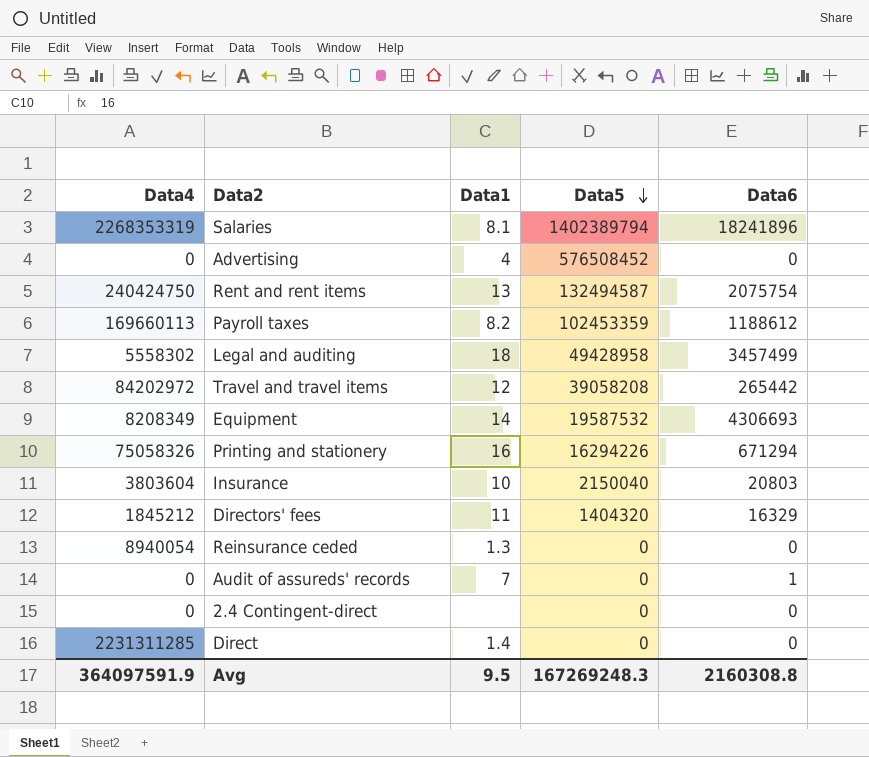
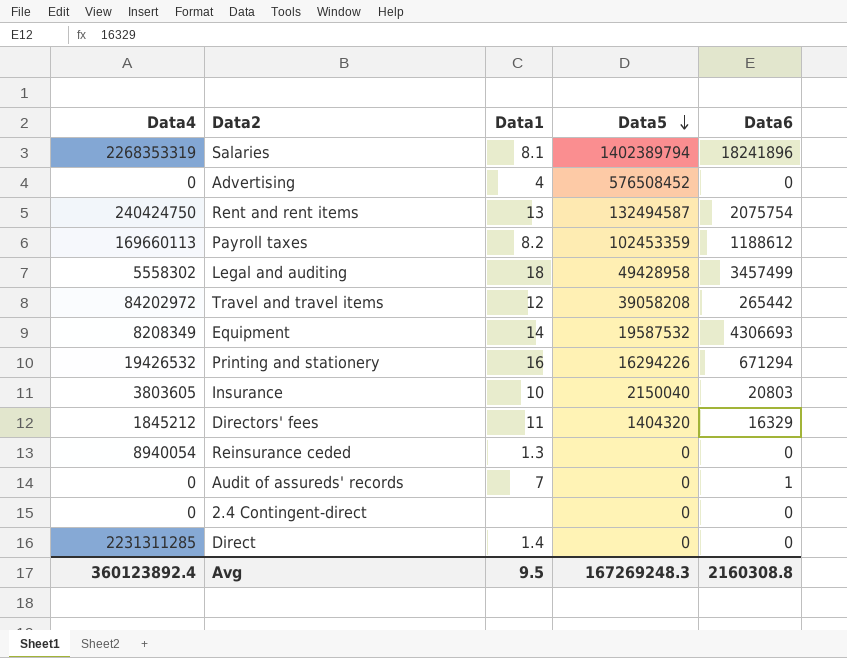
Printing and stationery | Data4: 75058326 -> 19426532
Insurance | Data4: 3803604 -> 3803605
Avg | Data4: 364097591.9 -> 360123892.4

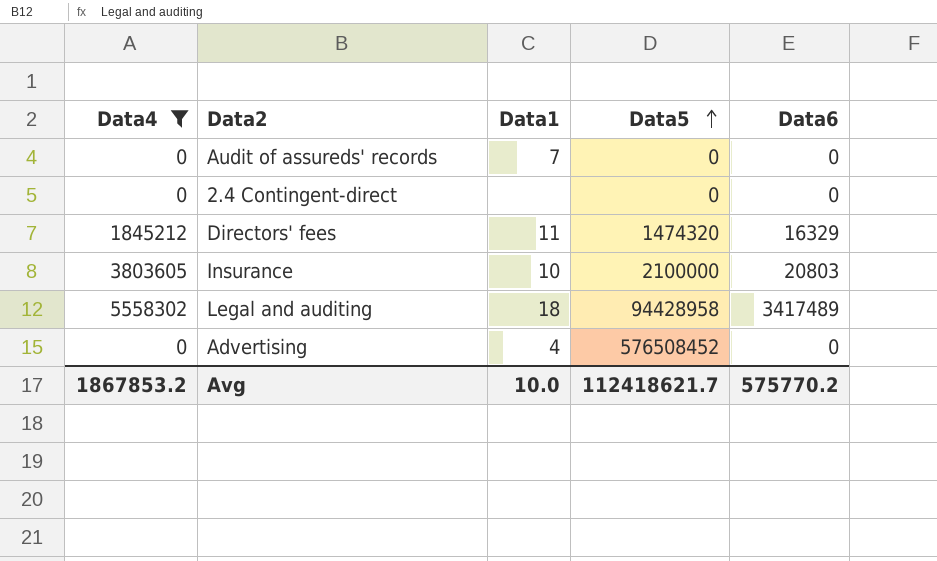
filter: none -> Data4 <= 5558302
row order: Data5 descending -> Data5 ascending
Audit of assureds' records | Data6: 1 -> 0
Directors' fees | Data5: 1404320 -> 1474320
Insurance | Data5: 2150040 -> 2100000
Legal and auditing | Data5: 49428958 -> 94428958
Legal and auditing | Data6: 3457499 -> 3417489
Avg | Data4: 360123892.4 -> 1867853.2
Avg | Data1: 9.5 -> 10.0
Avg | Data5: 167269248.3 -> 112418621.7
Avg | Data6: 2160308.8 -> 575770.2

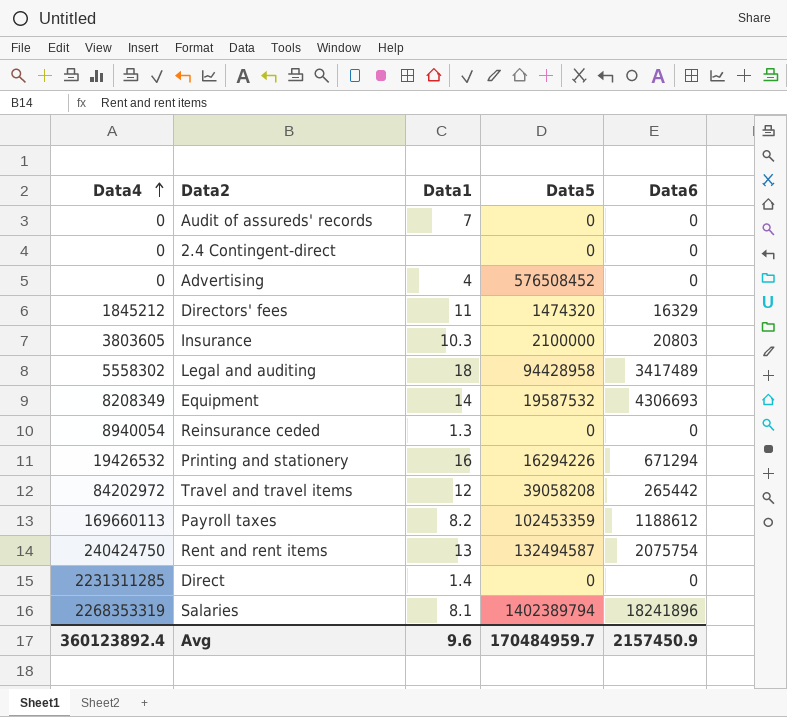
filter: Data4 <= 5558302 -> none
row order: Data5 ascending -> Data4 ascending
Insurance | Data1: 10 -> 10.3
Avg | Data4: 1867853.2 -> 360123892.4
Avg | Data1: 10.0 -> 9.6
Avg | Data5: 112418621.7 -> 170484959.7
Avg | Data6: 575770.2 -> 2157450.9

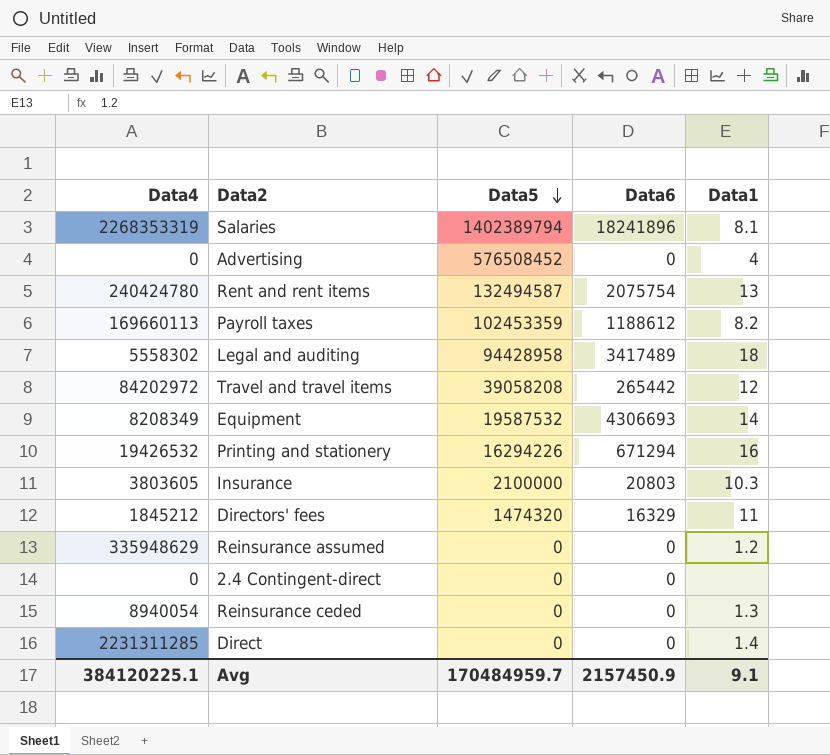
row order: Data4 ascending -> Data5 descending
column Data1 | position: 3 -> 5
row Audit of assureds' records: 0 | 7 | 0 | 0 -> none
Rent and rent items | Data4: 240424750 -> 240424780
row Reinsurance assumed: none -> 335948629 | 0 | 0 | 1.2
Avg | Data4: 360123892.4 -> 384120225.1
Avg | Data1: 9.6 -> 9.1

